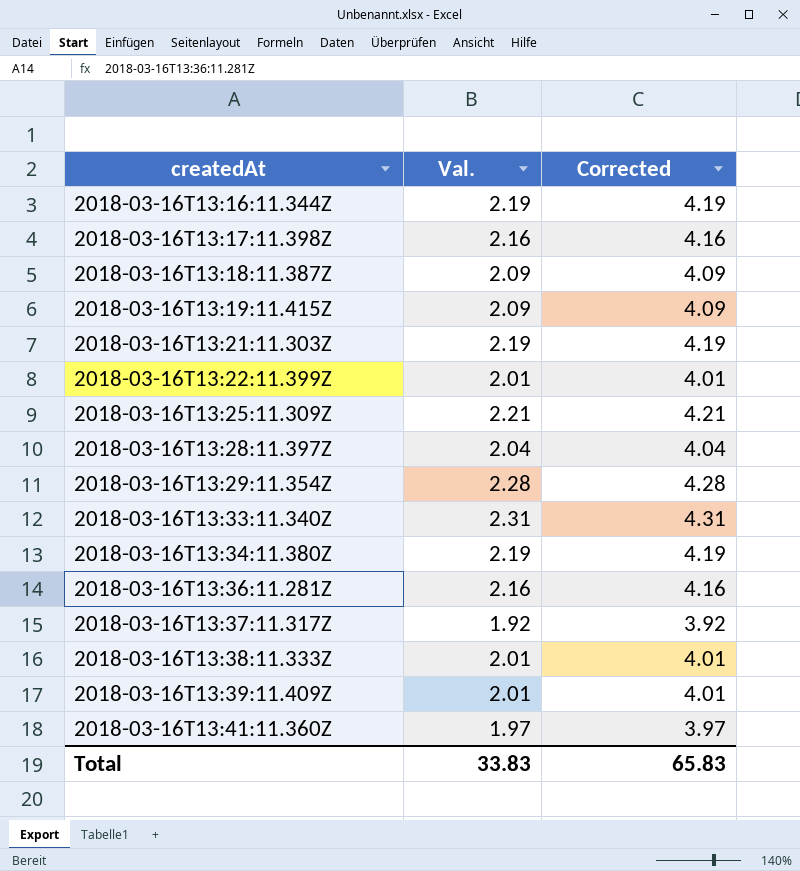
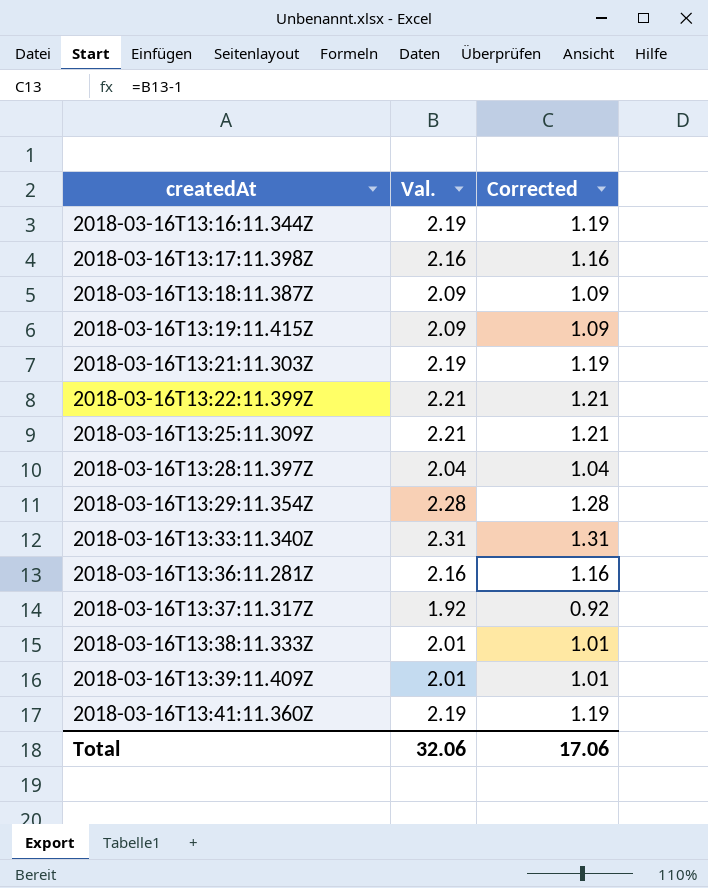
column Corrected | formula: [Val.] + 2 -> [Val.] - 1
row 2018-03-16T13:34:11.380Z: 2.19 | 4.19 -> none
2018-03-16T13:22:11.399Z | Val.: 2.01 -> 2.21
2018-03-16T13:41:11.360Z | Val.: 1.97 -> 2.19
Total | Val.: 33.83 -> 32.06
Total | Corrected: 65.83 -> 17.06

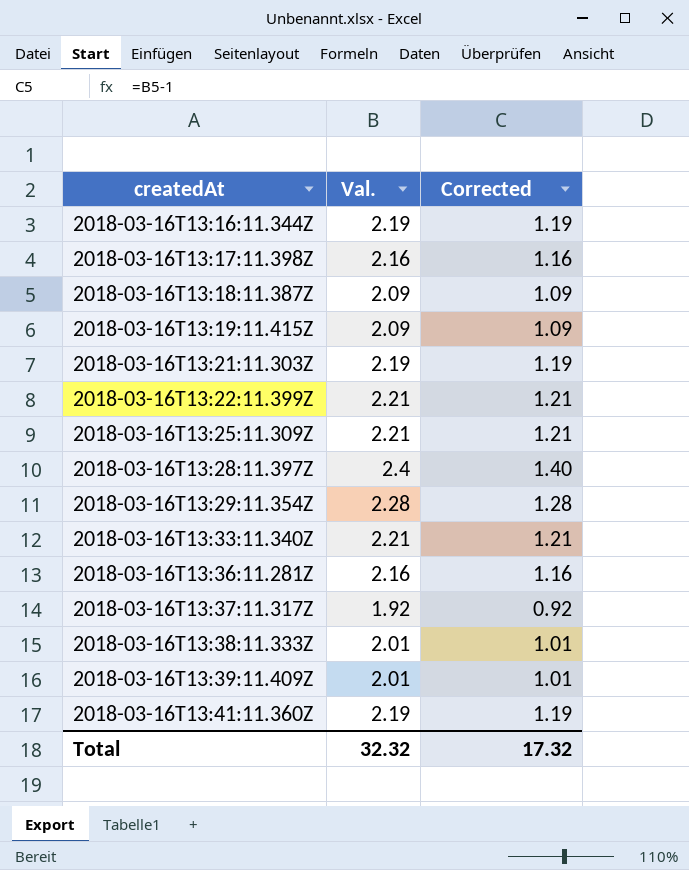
2018-03-16T13:28:11.397Z | Val.: 2.04 -> 2.4
2018-03-16T13:28:11.397Z | Corrected: 1.04 -> 1.40
2018-03-16T13:33:11.340Z | Val.: 2.31 -> 2.21
2018-03-16T13:33:11.340Z | Corrected: 1.31 -> 1.21
Total | Val.: 32.06 -> 32.32
Total | Corrected: 17.06 -> 17.32

